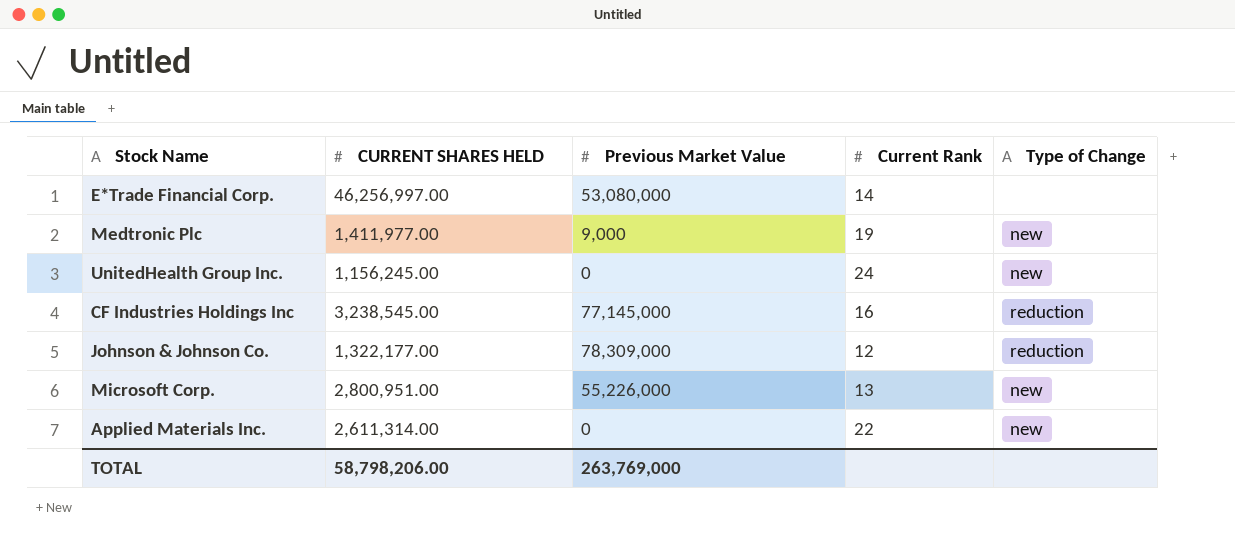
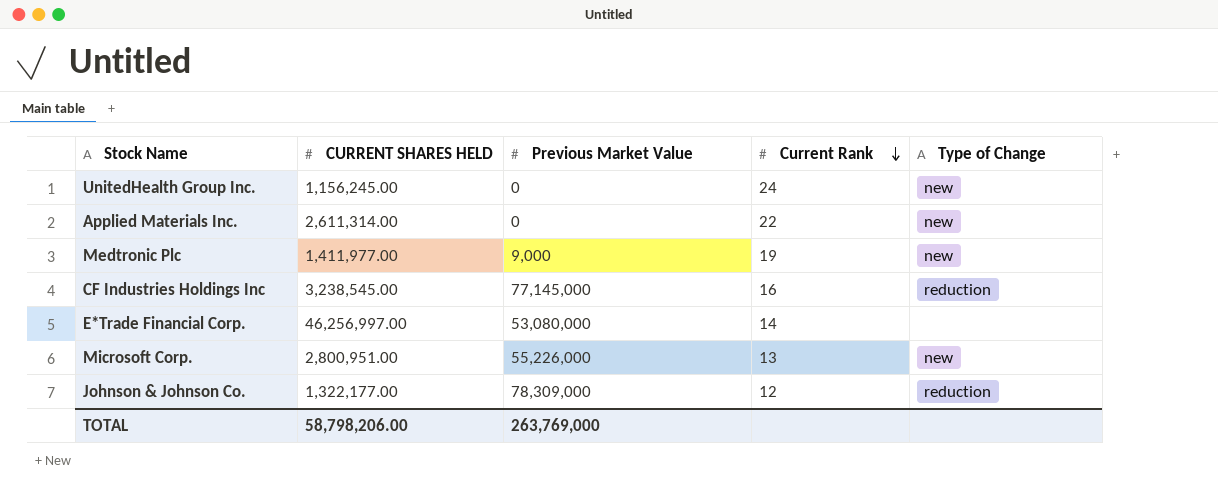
row order: none -> Current Rank descending

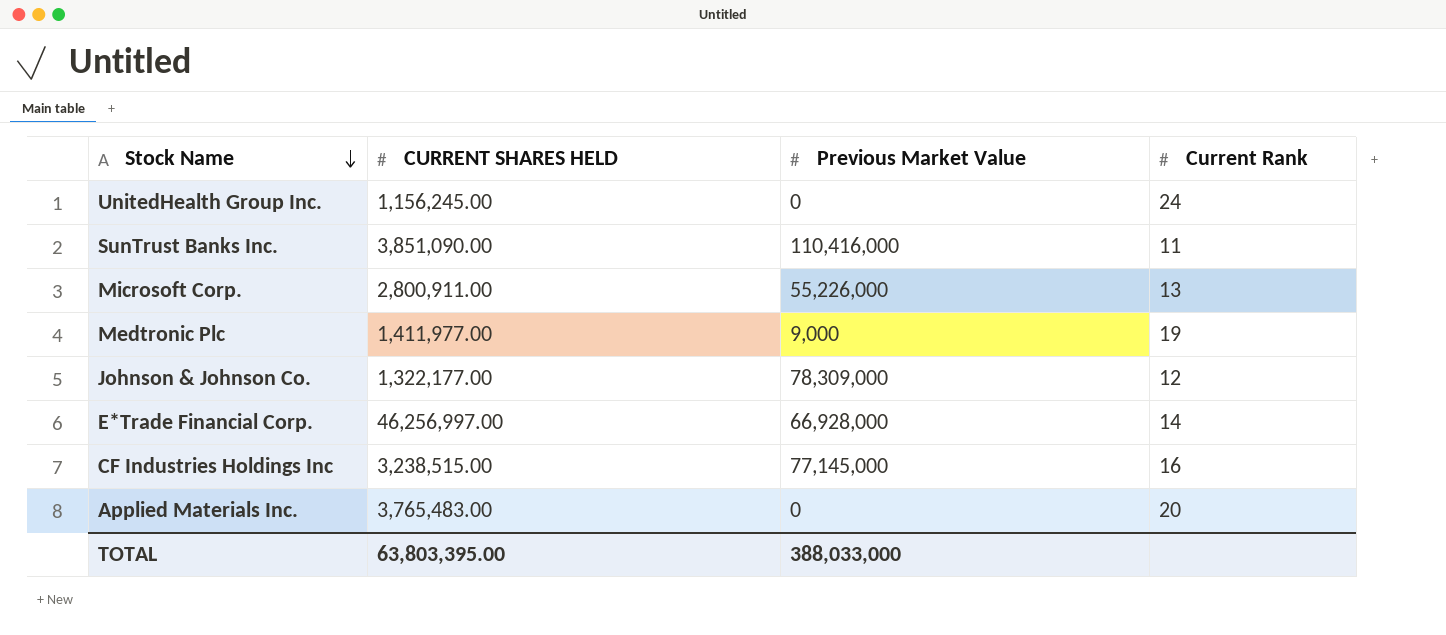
row order: Current Rank descending -> Stock Name descending
column Type of Change | position: 5 -> none
row SunTrust Banks Inc.: none -> 3,851,090.00 | 110,416,000 | 11
Microsoft Corp. | CURRENT SHARES HELD: 2,800,951.00 -> 2,800,911.00
E*Trade Financial Corp. | Previous Market Value: 53,080,000 -> 66,928,000
CF Industries Holdings Inc | CURRENT SHARES HELD: 3,238,545.00 -> 3,238,515.00
Applied Materials Inc. | CURRENT SHARES HELD: 2,611,314.00 -> 3,765,483.00
Applied Materials Inc. | Current Rank: 22 -> 20
TOTAL | CURRENT SHARES HELD: 58,798,206.00 -> 63,803,395.00
TOTAL | Previous Market Value: 263,769,000 -> 388,033,000

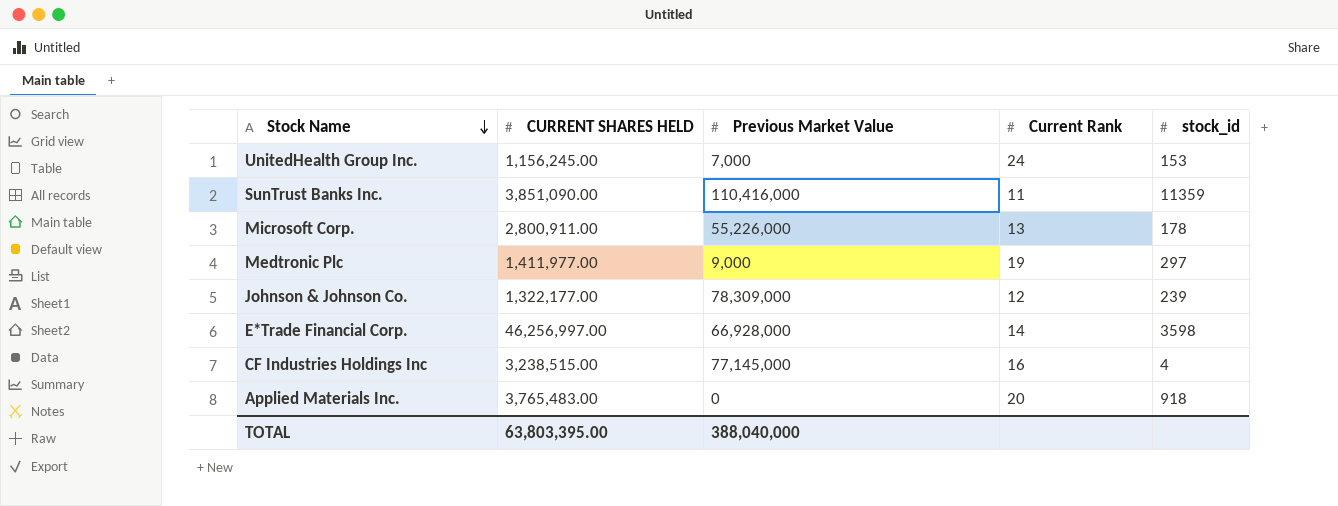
column stock_id | position: none -> 5
UnitedHealth Group Inc. | Previous Market Value: 0 -> 7,000
TOTAL | Previous Market Value: 388,033,000 -> 388,040,000

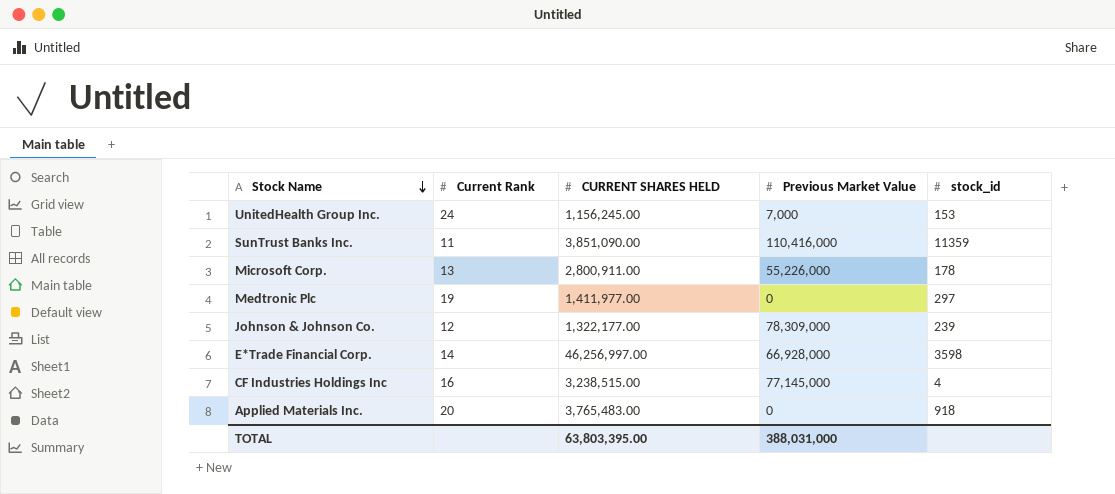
column Current Rank | position: 4 -> 2
Medtronic Plc | Previous Market Value: 9,000 -> 0
TOTAL | Previous Market Value: 388,040,000 -> 388,031,000

